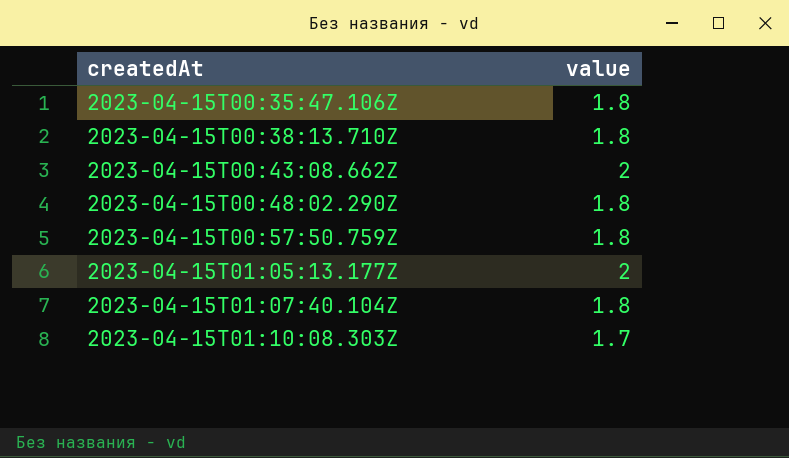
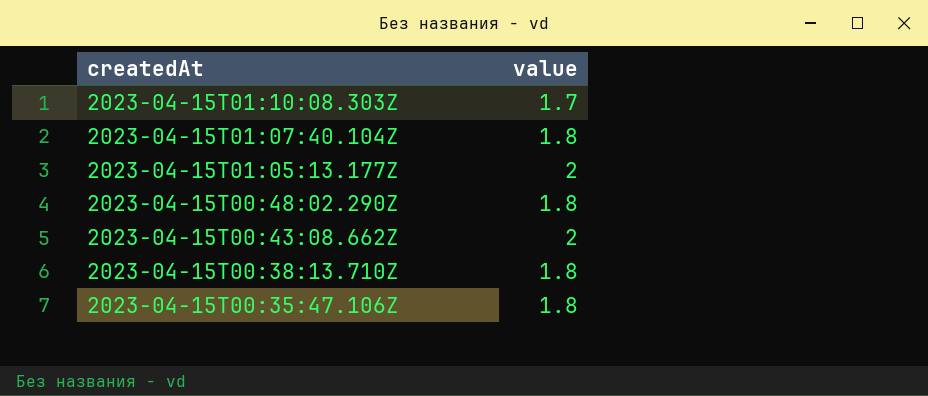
row order: createdAt ascending -> createdAt descending
row 2023-04-15T00:57:50.759Z: 1.8 -> none

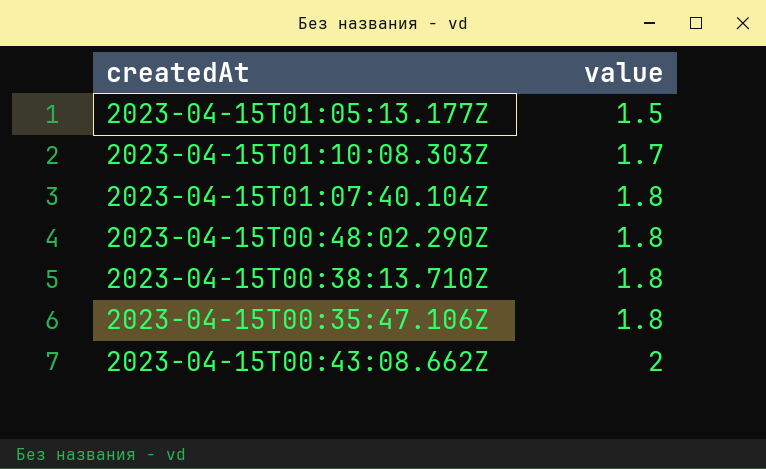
row order: createdAt descending -> value ascending
2023-04-15T01:05:13.177Z | value: 2 -> 1.5

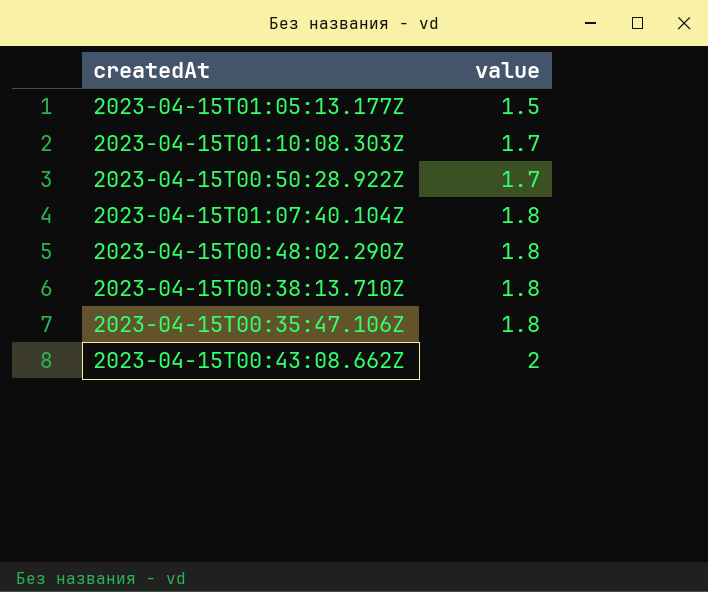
row 2023-04-15T00:50:28.922Z: none -> 1.7

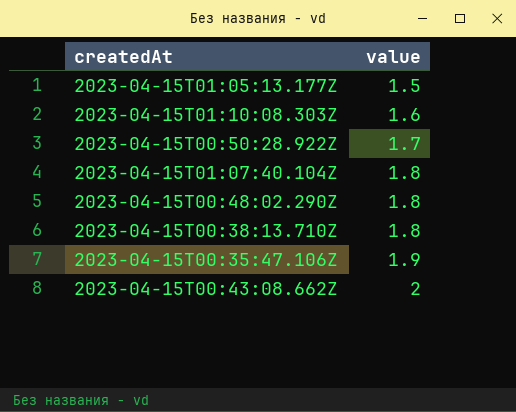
2023-04-15T01:10:08.303Z | value: 1.7 -> 1.6
2023-04-15T00:35:47.106Z | value: 1.8 -> 1.9

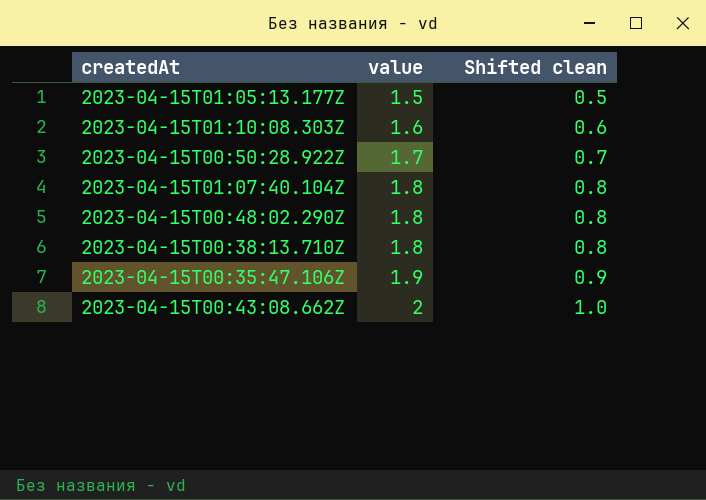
column Shifted clean | formula: none -> [value] - 1

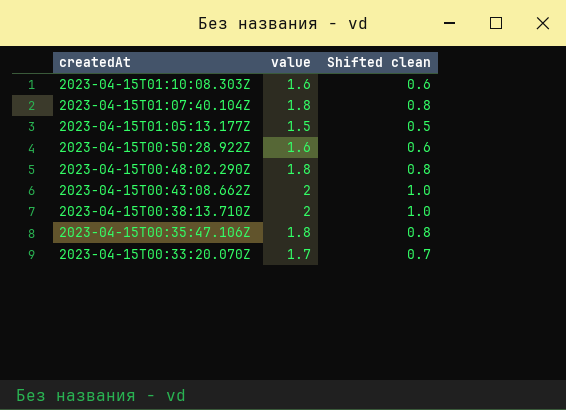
row order: value ascending -> createdAt descending
2023-04-15T00:50:28.922Z | value: 1.7 -> 1.6
2023-04-15T00:50:28.922Z | Shifted clean: 0.7 -> 0.6
2023-04-15T00:38:13.710Z | value: 1.8 -> 2
2023-04-15T00:38:13.710Z | Shifted clean: 0.8 -> 1.0
2023-04-15T00:35:47.106Z | value: 1.9 -> 1.8
2023-04-15T00:35:47.106Z | Shifted clean: 0.9 -> 0.8
row 2023-04-15T00:33:20.070Z: none -> 1.7 | 0.7

